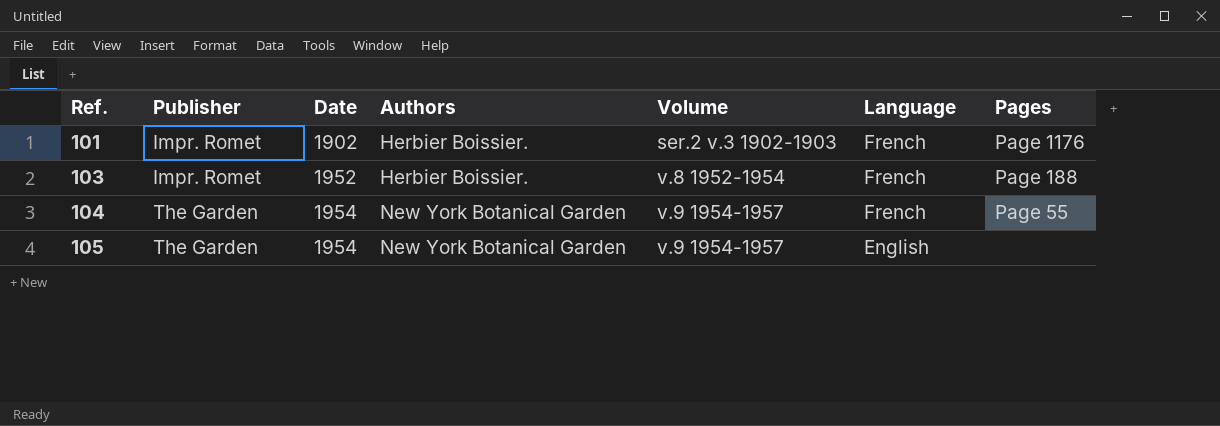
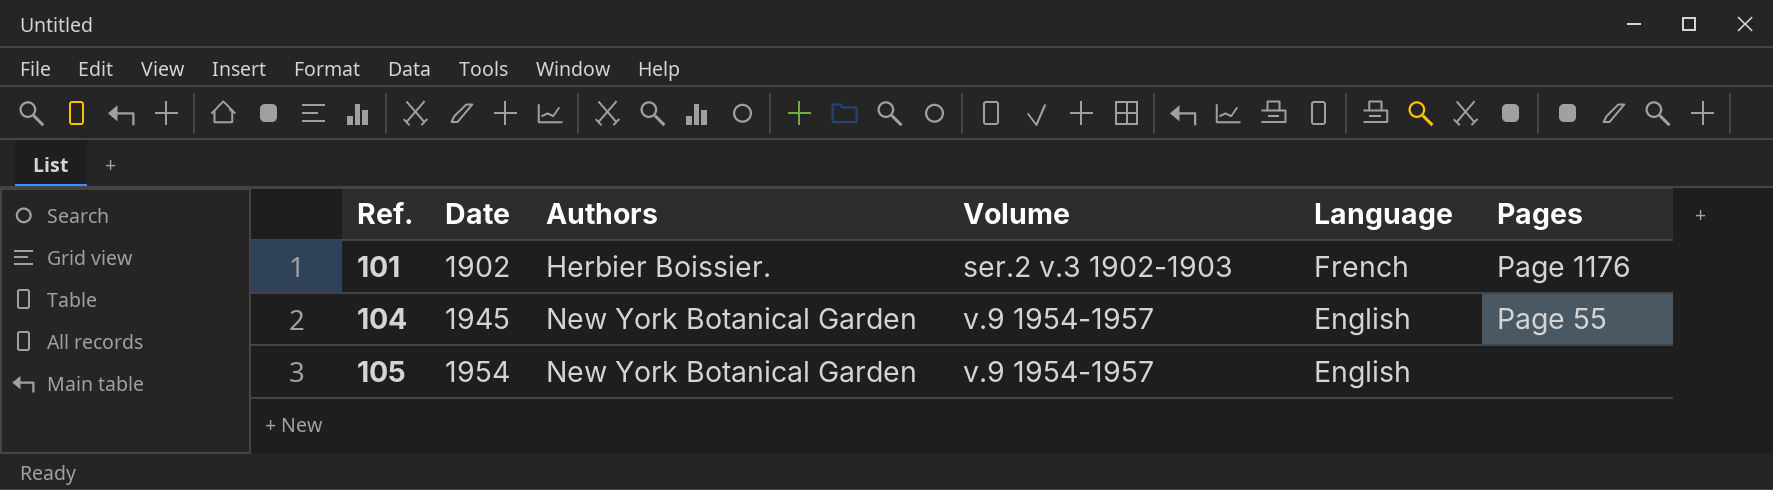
column Publisher | position: 2 -> none
row 103: Impr. Romet | 1952 | Herbier Boissier. | v.8 1952-1954 | French | Page 188 -> none
104 | Date: 1954 -> 1945
104 | Language: French -> English

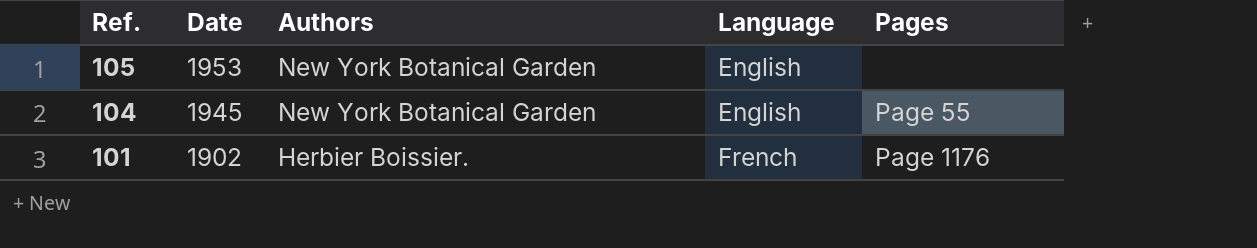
row order: Ref. ascending -> Ref. descending
column Volume | position: 4 -> none
105 | Date: 1954 -> 1953

